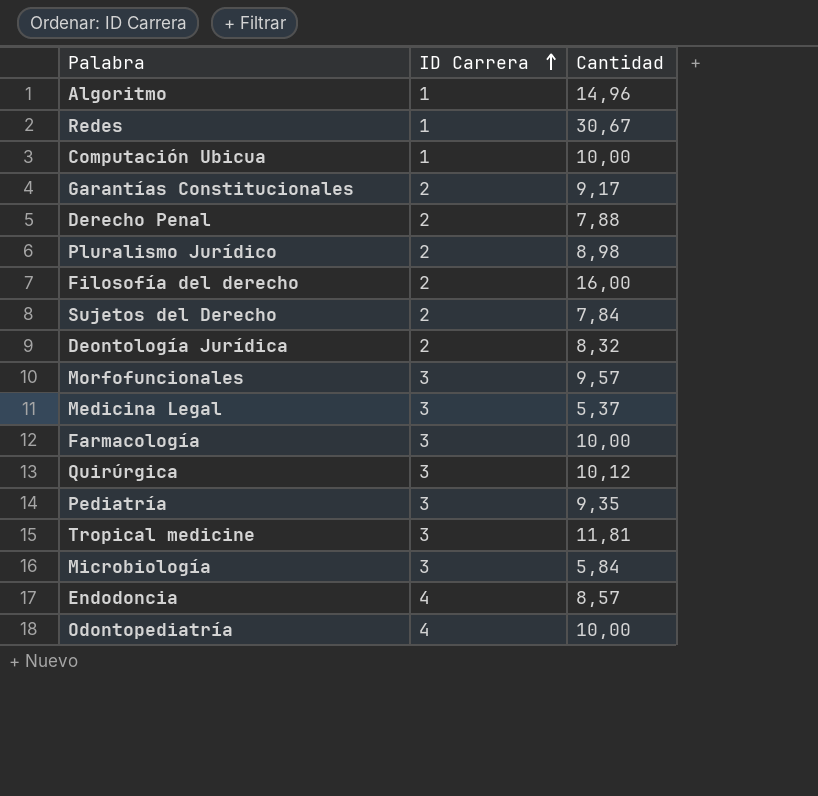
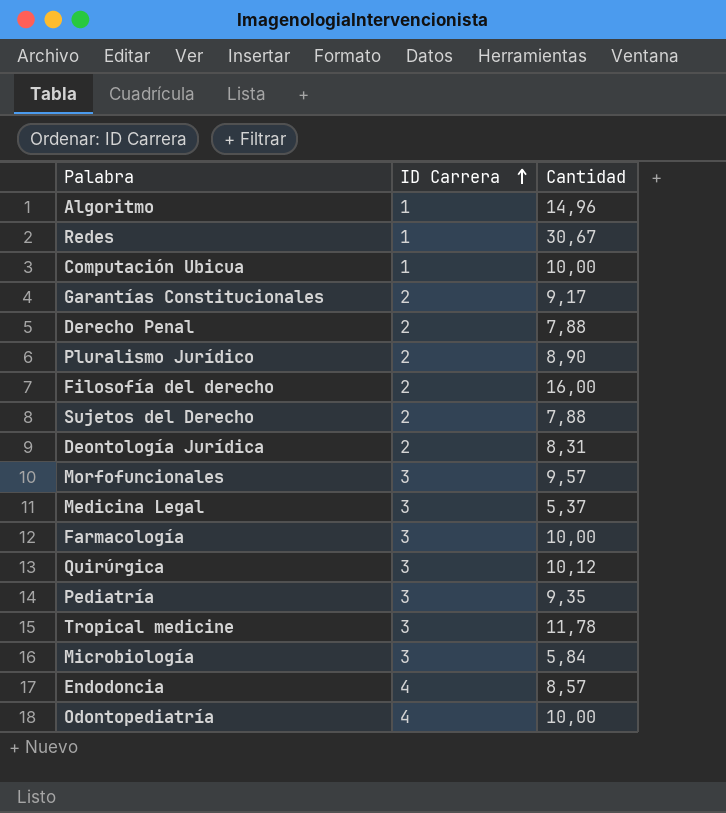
Pluralismo Jurídico | Cantidad: 8,98 -> 8,90
Sujetos del Derecho | Cantidad: 7,84 -> 7,88
Deontología Jurídica | Cantidad: 8,32 -> 8,31
Tropical medicine | Cantidad: 11,81 -> 11,78

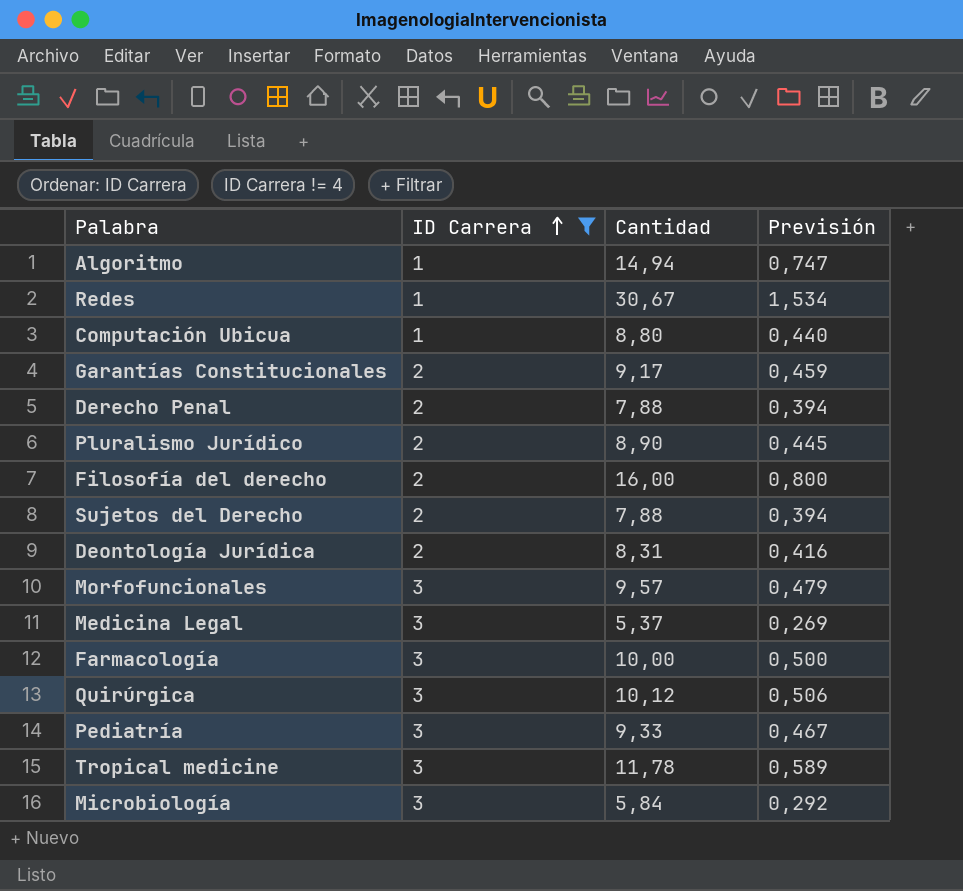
filter: none -> ID Carrera != 4
column Previsión | formula: none -> [Cantidad] * 0,05
Algoritmo | Cantidad: 14,96 -> 14,94
Computación Ubicua | Cantidad: 10,00 -> 8,80
Pediatría | Cantidad: 9,35 -> 9,33

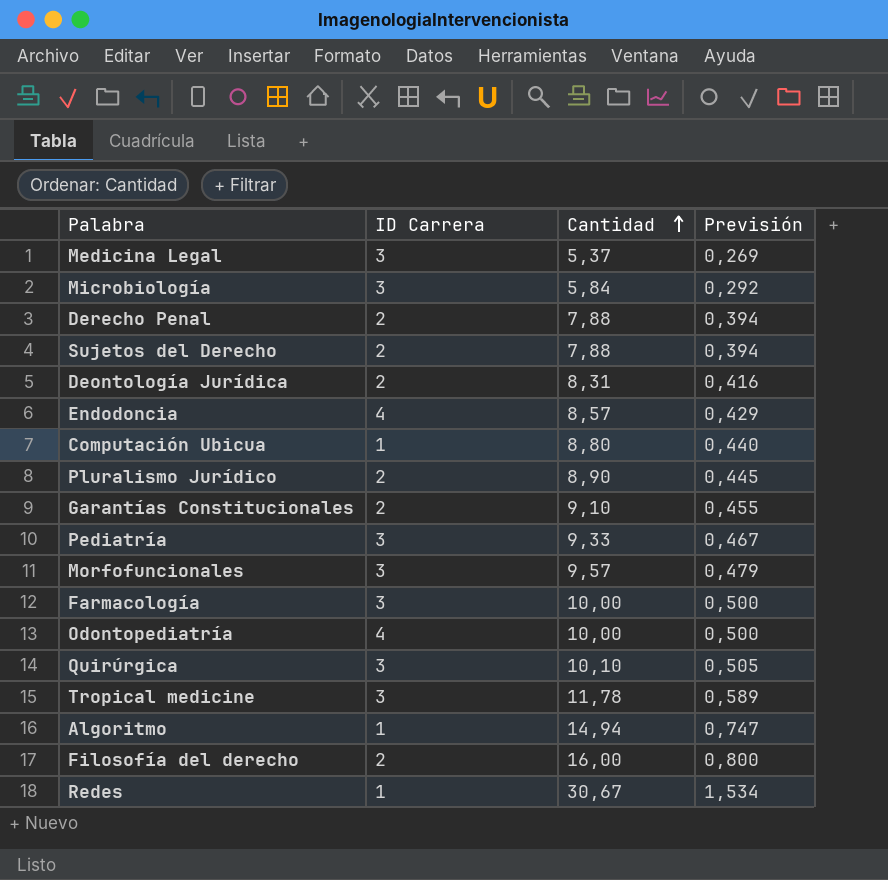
filter: ID Carrera != 4 -> none
row order: ID Carrera ascending -> Cantidad ascending
Garantías Constitucionales | Cantidad: 9,17 -> 9,10
Garantías Constitucionales | Previsión: 0,459 -> 0,455
Quirúrgica | Cantidad: 10,12 -> 10,10
Quirúrgica | Previsión: 0,506 -> 0,505

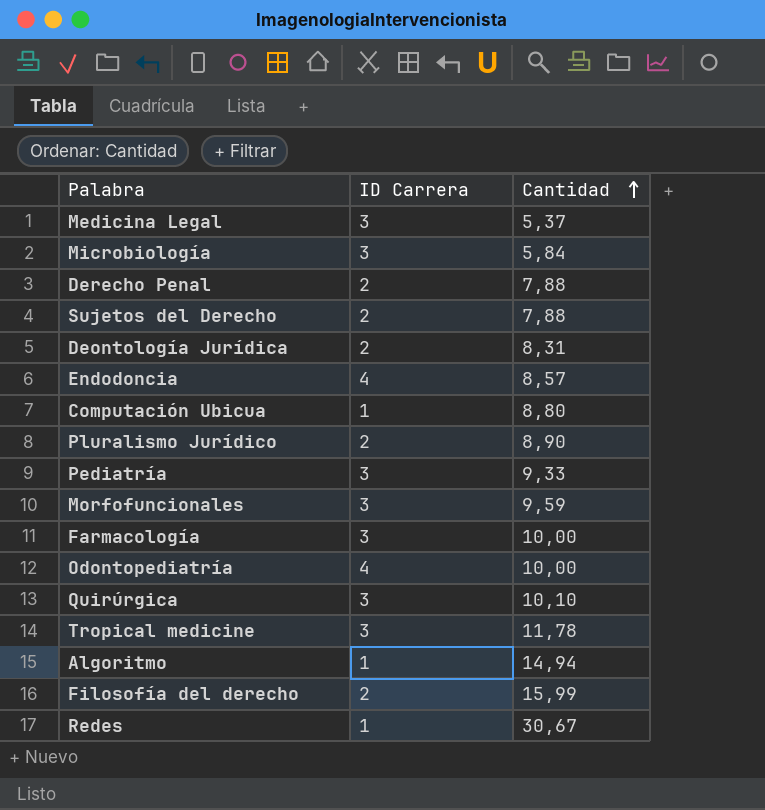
column Previsión | formula: [Cantidad] * 0,05 -> none
row Garantías Constitucionales: 2 | 9,10 | 0,455 -> none
Morfofuncionales | Cantidad: 9,57 -> 9,59
Filosofía del derecho | Cantidad: 16,00 -> 15,99

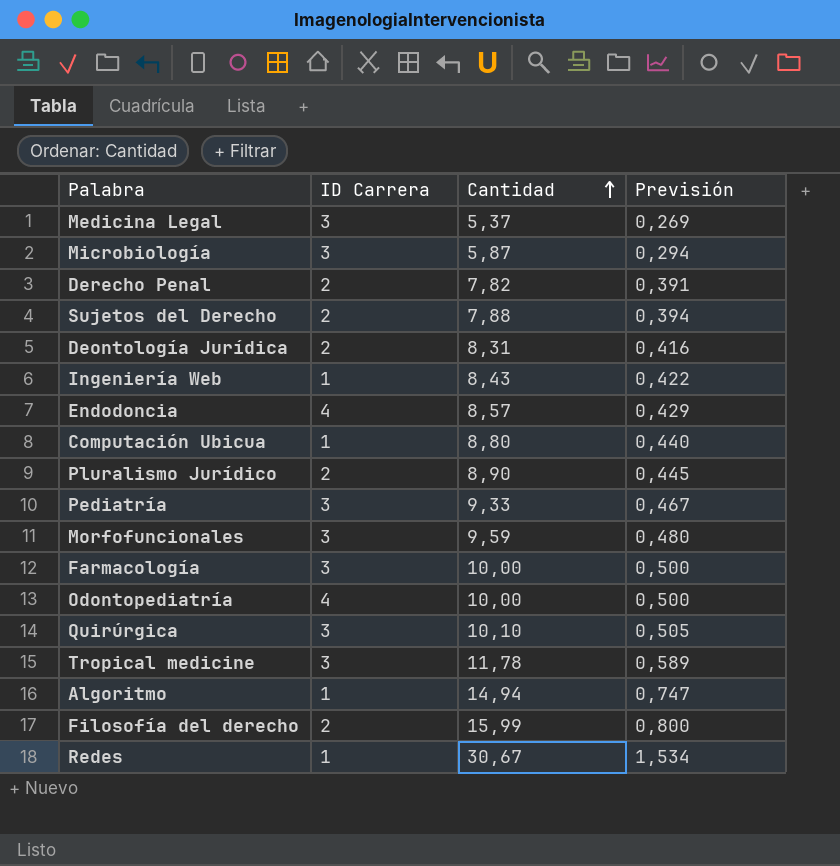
column Previsión | formula: none -> [Cantidad] * 0,05
Microbiología | Cantidad: 5,84 -> 5,87
Derecho Penal | Cantidad: 7,88 -> 7,82
row Ingeniería Web: none -> 1 | 8,43 | 0,422

